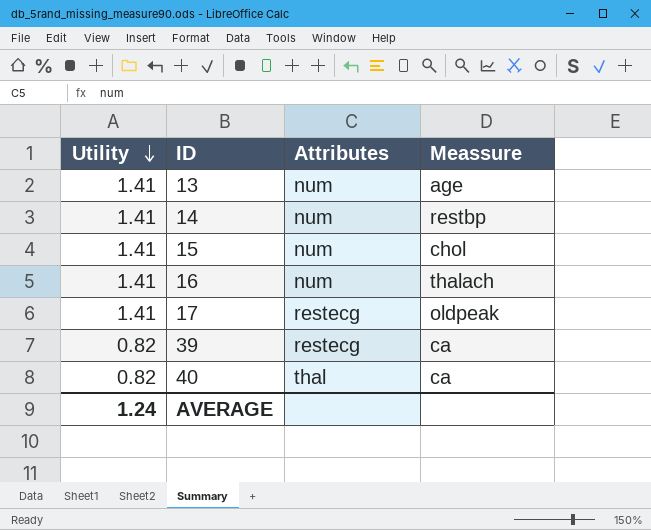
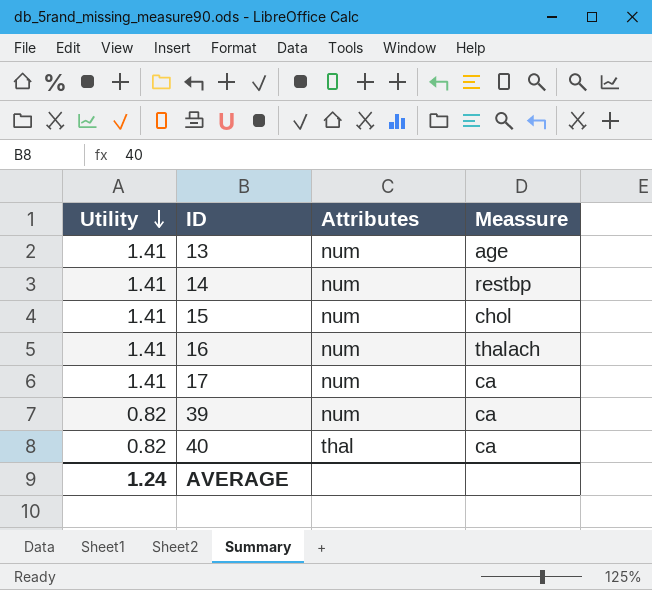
17 | Attributes: restecg -> num
17 | Meassure: oldpeak -> ca
39 | Attributes: restecg -> num

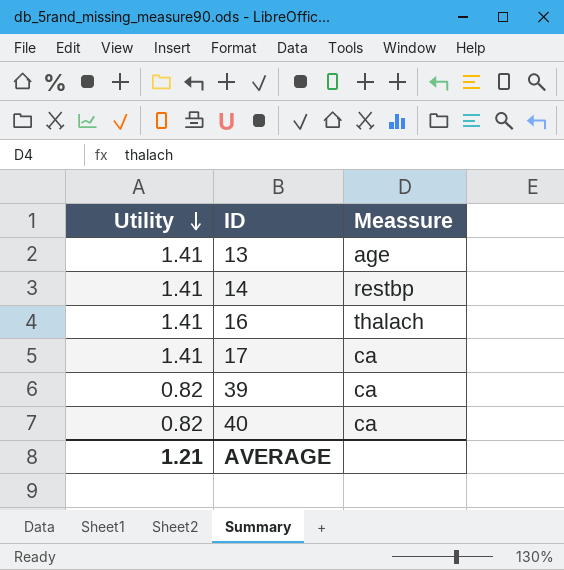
column Attributes | position: 3 -> none
row 15: 1.41 | num | chol -> none
AVERAGE | Utility: 1.24 -> 1.21

